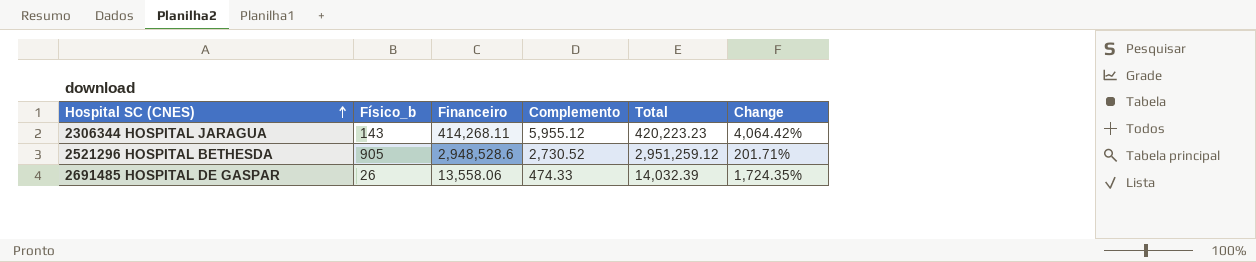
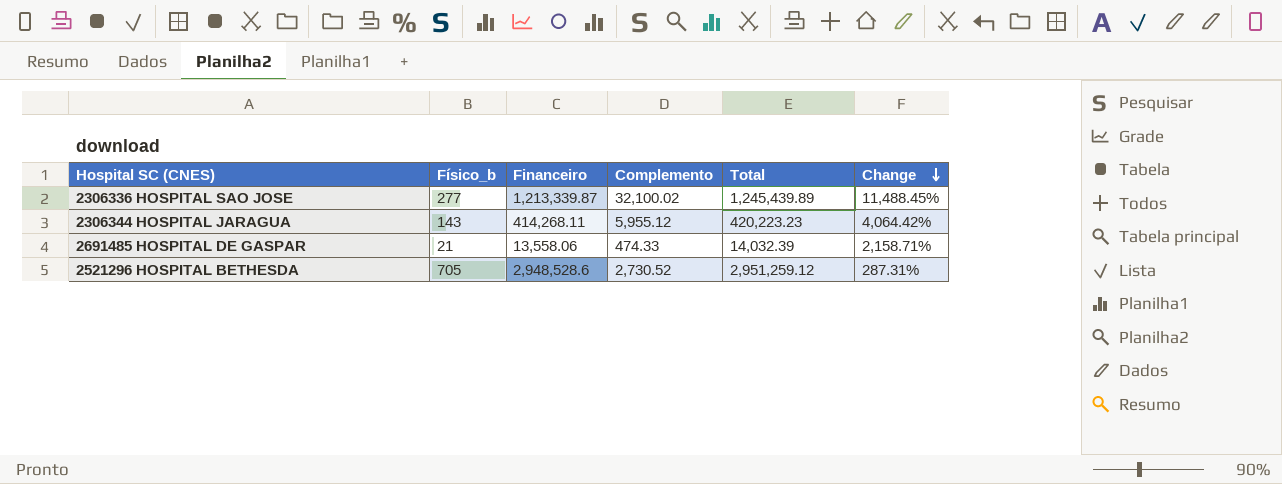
row order: Hospital SC (CNES) ascending -> Change descending
row 2306336 HOSPITAL SAO JOSE: none -> 277 | 1,213,339.87 | 32,100.02 | 1,245,439.89 | 11,488.45%
2691485 HOSPITAL DE GASPAR | Físico_b: 26 -> 21
2691485 HOSPITAL DE GASPAR | Change: 1,724.35% -> 2,158.71%
2521296 HOSPITAL BETHESDA | Físico_b: 905 -> 705
2521296 HOSPITAL BETHESDA | Change: 201.71% -> 287.31%

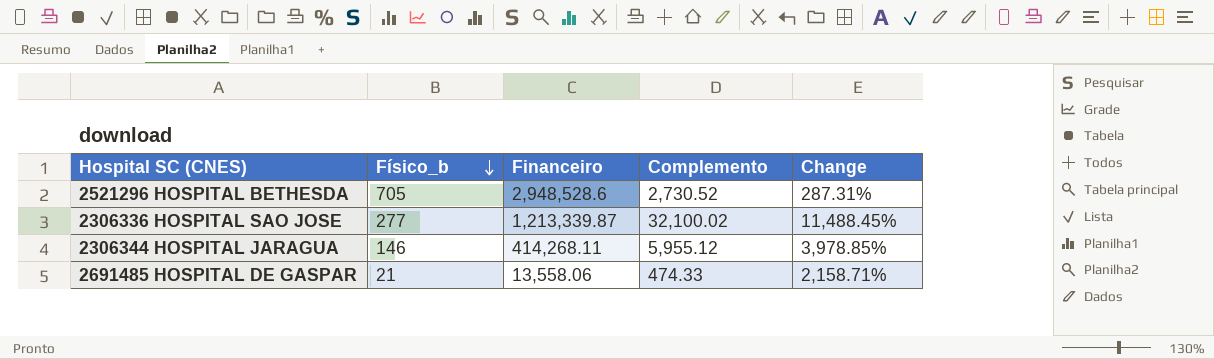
row order: Change descending -> Físico_b descending
column Total | formula: [Financeiro] + [Complemento] -> none
2306344 HOSPITAL JARAGUA | Físico_b: 143 -> 146
2306344 HOSPITAL JARAGUA | Change: 4,064.42% -> 3,978.85%

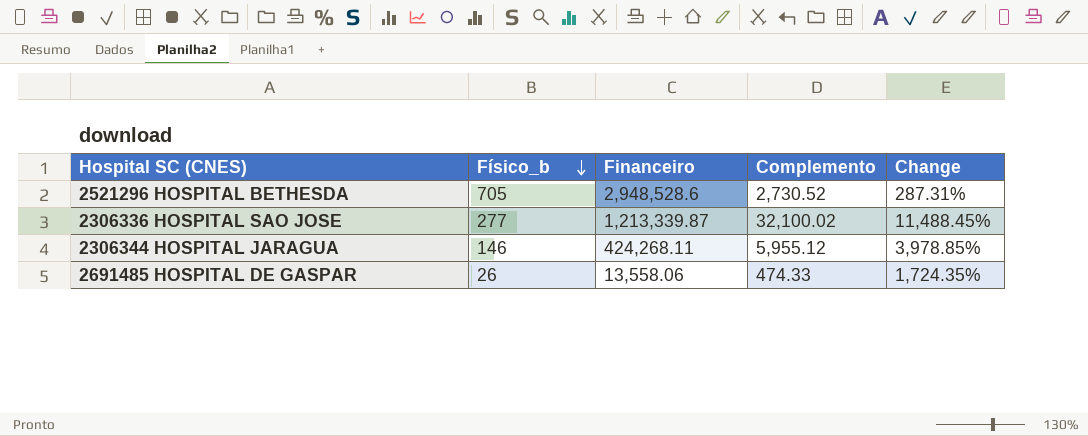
2306344 HOSPITAL JARAGUA | Financeiro: 414,268.11 -> 424,268.11
2691485 HOSPITAL DE GASPAR | Físico_b: 21 -> 26
2691485 HOSPITAL DE GASPAR | Change: 2,158.71% -> 1,724.35%

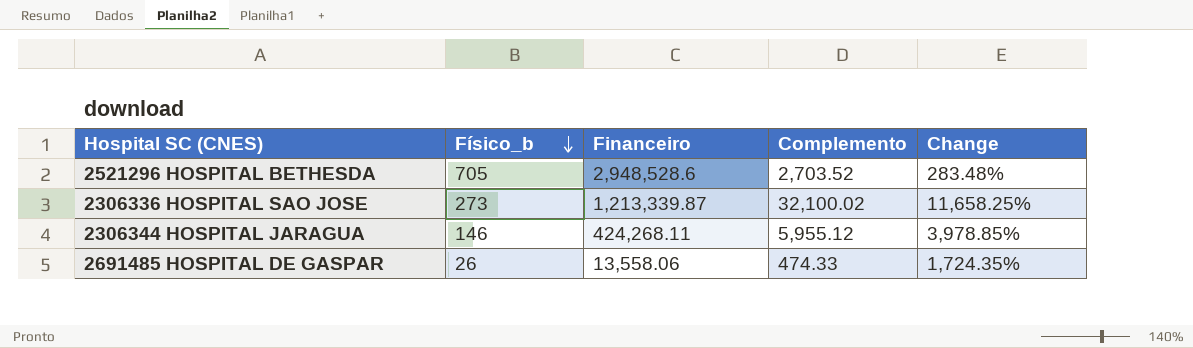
2521296 HOSPITAL BETHESDA | Complemento: 2,730.52 -> 2,703.52
2521296 HOSPITAL BETHESDA | Change: 287.31% -> 283.48%
2306336 HOSPITAL SAO JOSE | Físico_b: 277 -> 273
2306336 HOSPITAL SAO JOSE | Change: 11,488.45% -> 11,658.25%

